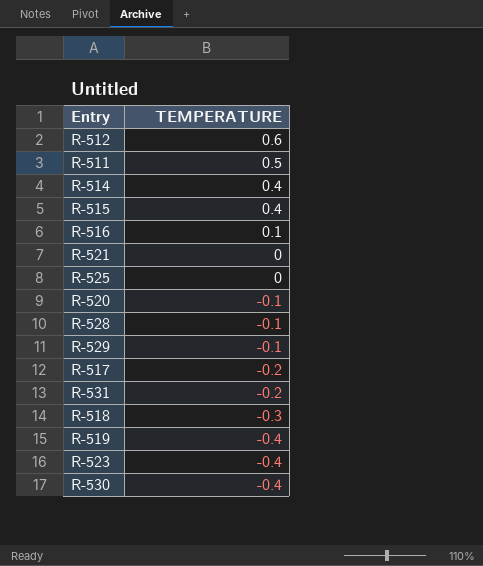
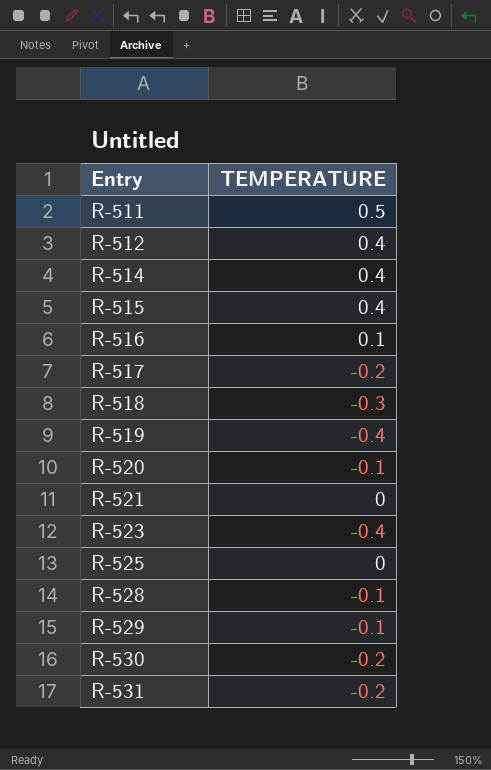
row order: TEMPERATURE descending -> Entry ascending
R-512 | TEMPERATURE: 0.6 -> 0.4
R-530 | TEMPERATURE: -0.4 -> -0.2

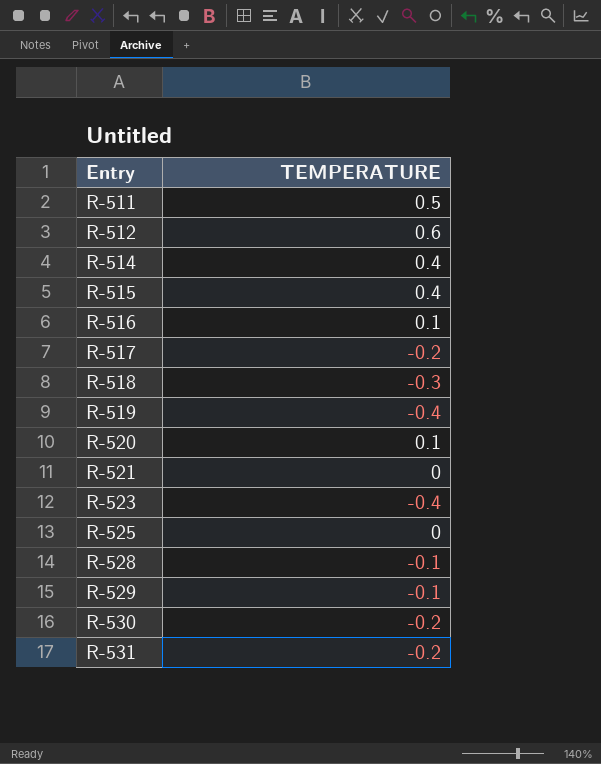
R-512 | TEMPERATURE: 0.4 -> 0.6
R-520 | TEMPERATURE: -0.1 -> 0.1

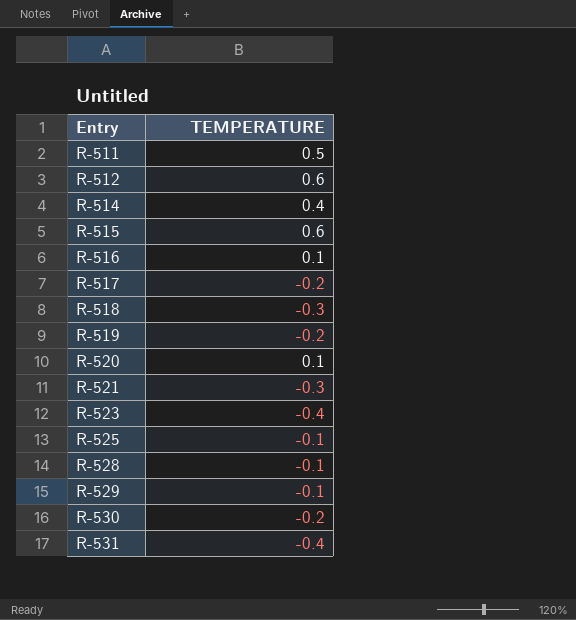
R-515 | TEMPERATURE: 0.4 -> 0.6
R-519 | TEMPERATURE: -0.4 -> -0.2
R-521 | TEMPERATURE: 0 -> -0.3
R-525 | TEMPERATURE: 0 -> -0.1
R-531 | TEMPERATURE: -0.2 -> -0.4

